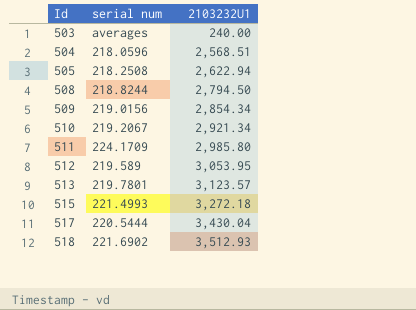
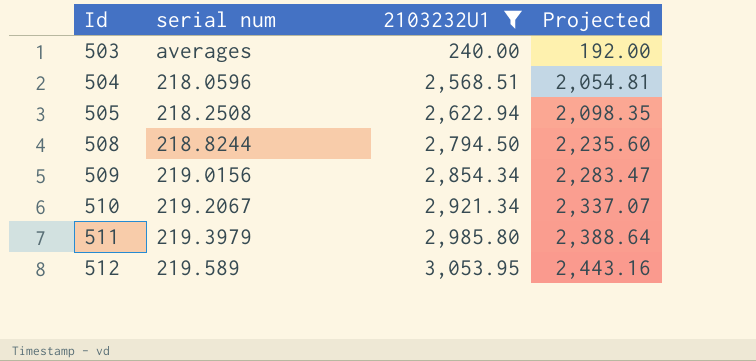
filter: none -> 2103232U1 <= 3,053.95
column Projected | formula: none -> [2103232U1] * 0.8
511 | serial num: 224.1709 -> 219.3979

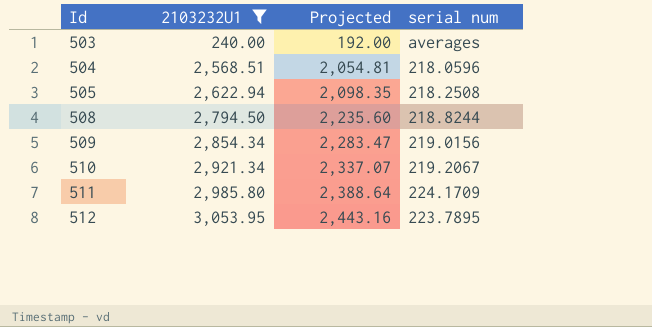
column serial num | position: 2 -> 4
511 | serial num: 219.3979 -> 224.1709
512 | serial num: 219.589 -> 223.7895

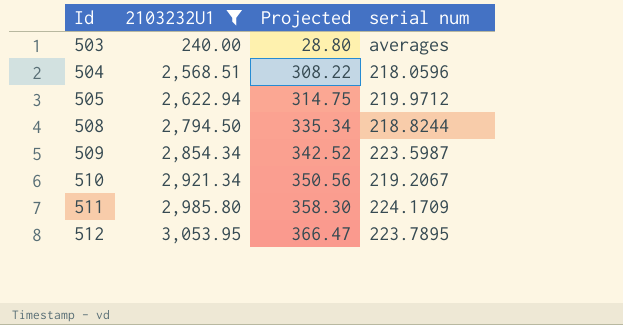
column Projected | formula: [2103232U1] * 0.8 -> [2103232U1] * 0.12
505 | serial num: 218.2508 -> 219.9712
509 | serial num: 219.0156 -> 223.5987

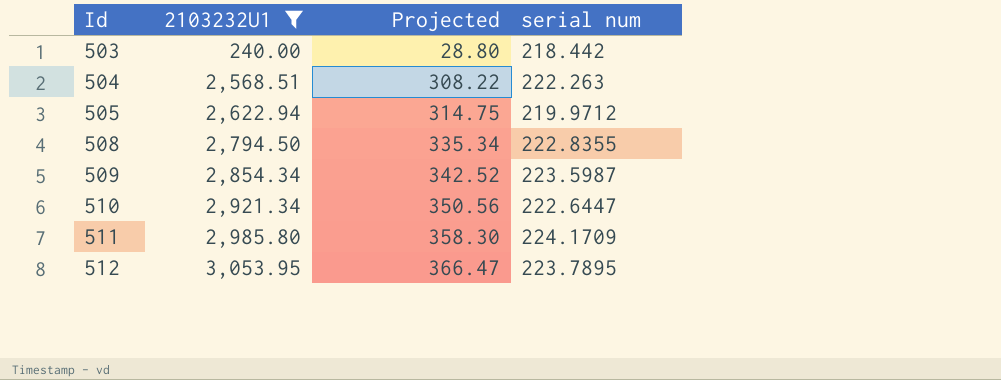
503 | serial num: averages -> 218.442
504 | serial num: 218.0596 -> 222.263
508 | serial num: 218.8244 -> 222.8355
510 | serial num: 219.2067 -> 222.6447

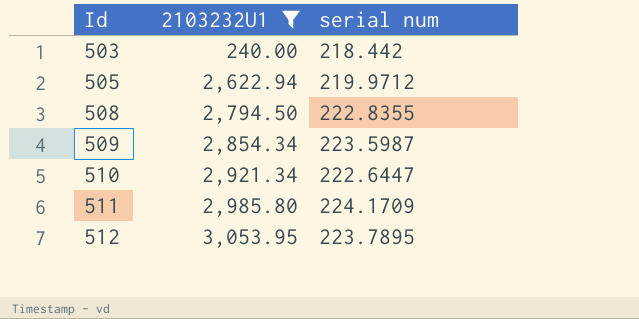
column Projected | formula: [2103232U1] * 0.12 -> none
row 504: 2,568.51 | 308.22 | 222.263 -> none

